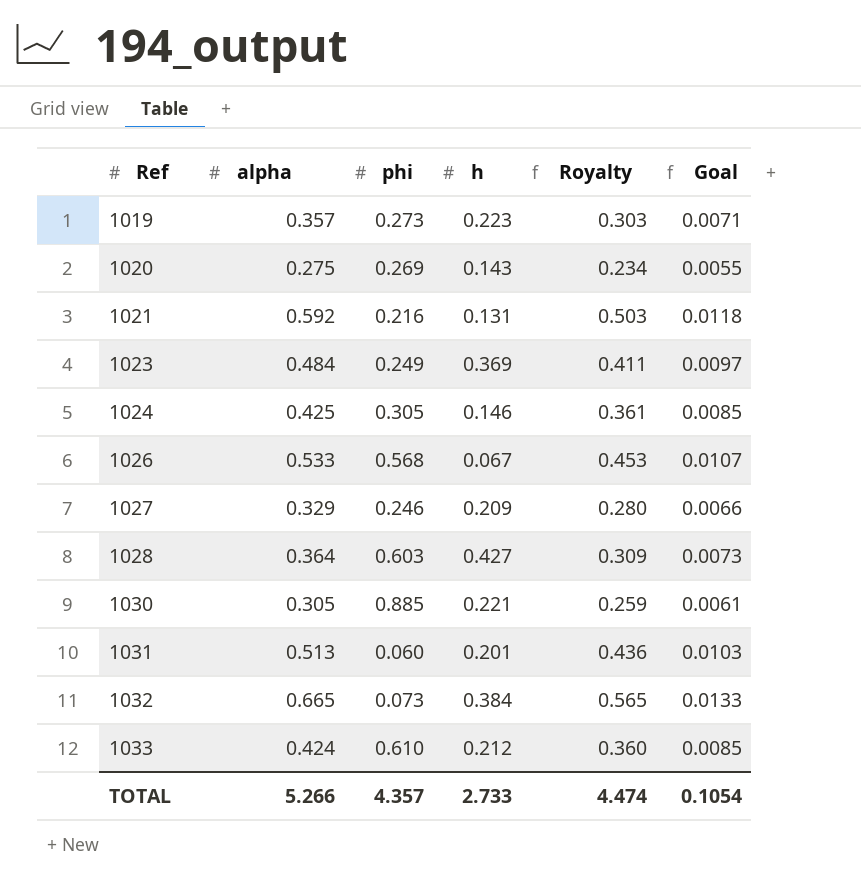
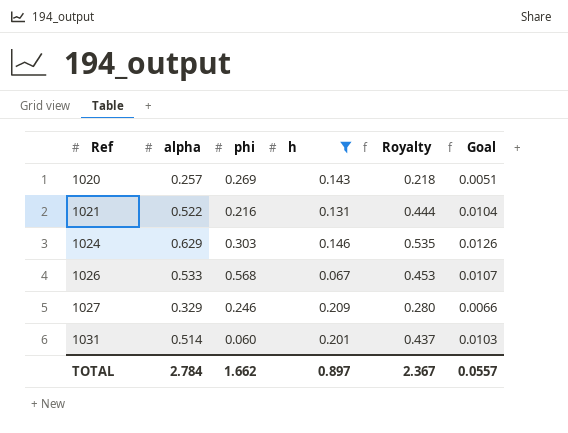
filter: none -> h <= 0.209
1020 | alpha: 0.275 -> 0.257
1020 | Royalty: 0.234 -> 0.218
1020 | Goal: 0.0055 -> 0.0051
1021 | alpha: 0.592 -> 0.522
1021 | Royalty: 0.503 -> 0.444
1021 | Goal: 0.0118 -> 0.0104
1024 | alpha: 0.425 -> 0.629
1024 | phi: 0.305 -> 0.303
1024 | Royalty: 0.361 -> 0.535
1024 | Goal: 0.0085 -> 0.0126
1031 | alpha: 0.513 -> 0.514
1031 | Royalty: 0.436 -> 0.437
TOTAL | alpha: 5.266 -> 2.784
TOTAL | phi: 4.357 -> 1.662
TOTAL | h: 2.733 -> 0.897
TOTAL | Royalty: 4.474 -> 2.367
TOTAL | Goal: 0.1054 -> 0.0557

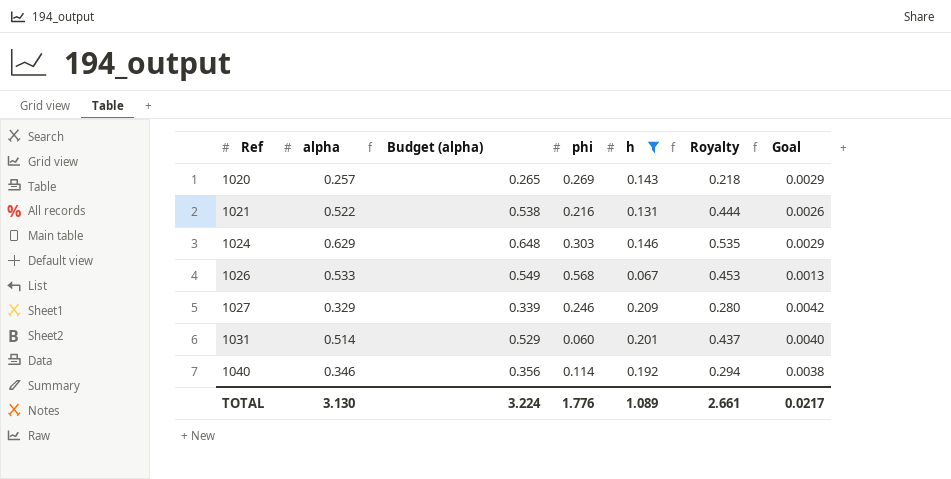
column Budget (alpha) | formula: none -> [alpha] * 1.03
column Goal | formula: [alpha] * 0.02 -> [h] * 0.02
row 1040: none -> 0.346 | 0.356 | 0.114 | 0.192 | 0.294 | 0.0038
TOTAL | alpha: 2.784 -> 3.130
TOTAL | phi: 1.662 -> 1.776
TOTAL | h: 0.897 -> 1.089
TOTAL | Royalty: 2.367 -> 2.661
TOTAL | Goal: 0.0557 -> 0.0217

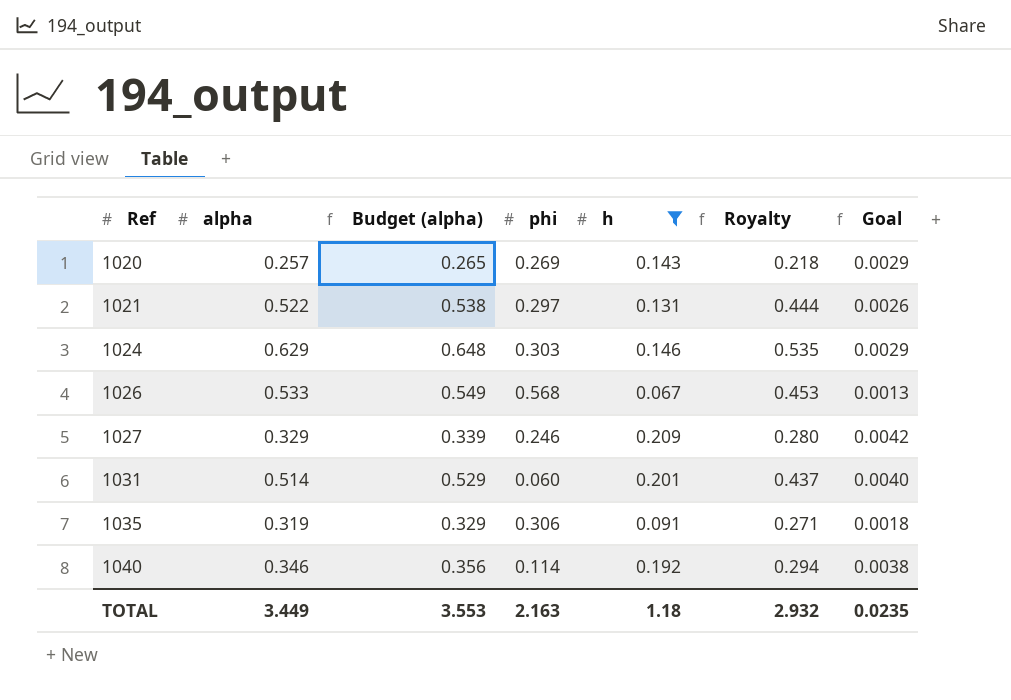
1021 | phi: 0.216 -> 0.297
row 1035: none -> 0.319 | 0.329 | 0.306 | 0.091 | 0.271 | 0.0018
TOTAL | alpha: 3.130 -> 3.449
TOTAL | Budget (alpha): 3.224 -> 3.553
TOTAL | phi: 1.776 -> 2.163
TOTAL | h: 1.089 -> 1.18
TOTAL | Royalty: 2.661 -> 2.932
TOTAL | Goal: 0.0217 -> 0.0235

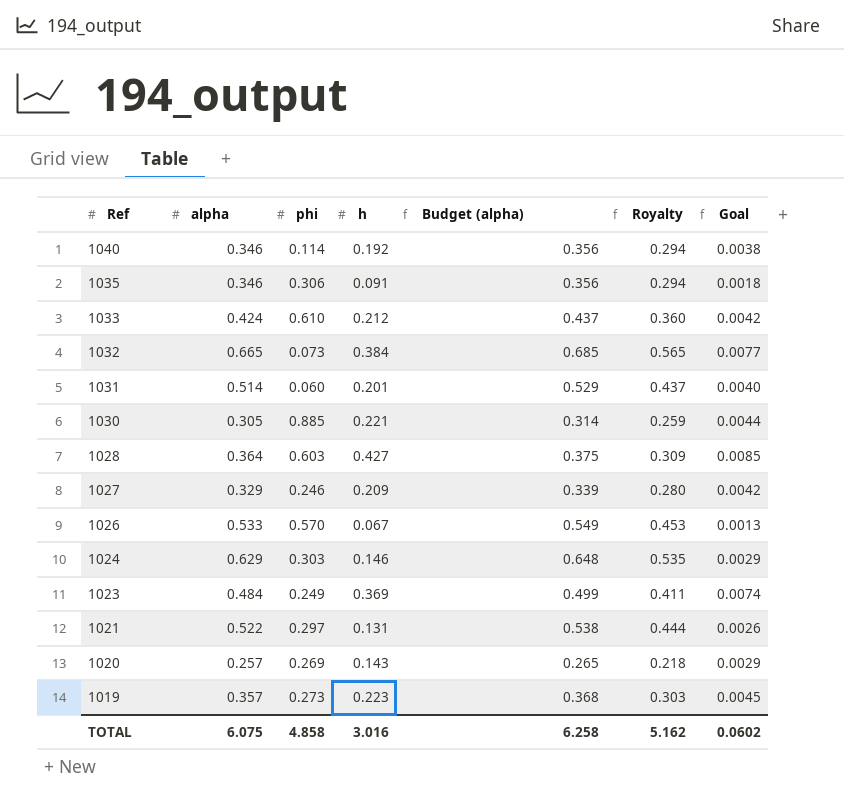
filter: h <= 0.209 -> none
row order: Ref ascending -> Ref descending
column Budget (alpha) | position: 3 -> 5
1035 | alpha: 0.319 -> 0.346
1035 | Budget (alpha): 0.329 -> 0.356
1035 | Royalty: 0.271 -> 0.294
1026 | phi: 0.568 -> 0.570
TOTAL | alpha: 3.449 -> 6.075
TOTAL | phi: 2.163 -> 4.858
TOTAL | h: 1.18 -> 3.016
TOTAL | Budget (alpha): 3.553 -> 6.258
TOTAL | Royalty: 2.932 -> 5.162
TOTAL | Goal: 0.0235 -> 0.0602

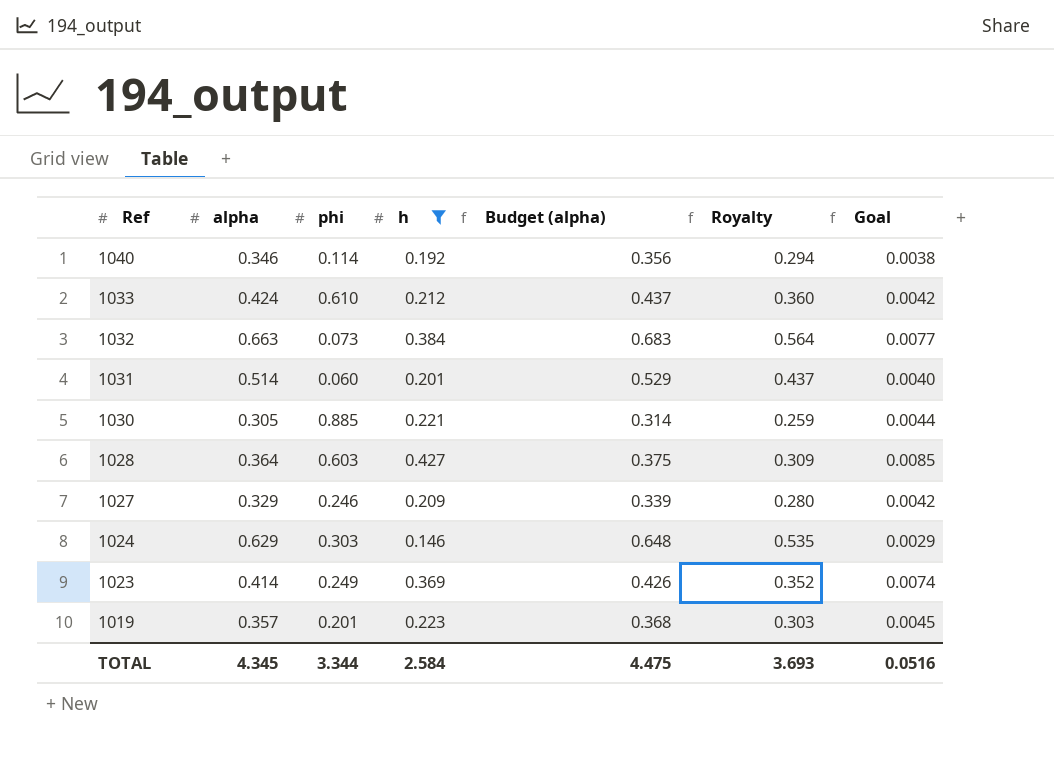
filter: none -> h >= 0.146
1032 | alpha: 0.665 -> 0.663
1032 | Budget (alpha): 0.685 -> 0.683
1032 | Royalty: 0.565 -> 0.564
1023 | alpha: 0.484 -> 0.414
1023 | Budget (alpha): 0.499 -> 0.426
1023 | Royalty: 0.411 -> 0.352
1019 | phi: 0.273 -> 0.201
TOTAL | alpha: 6.075 -> 4.345
TOTAL | phi: 4.858 -> 3.344
TOTAL | h: 3.016 -> 2.584
TOTAL | Budget (alpha): 6.258 -> 4.475
TOTAL | Royalty: 5.162 -> 3.693
TOTAL | Goal: 0.0602 -> 0.0516

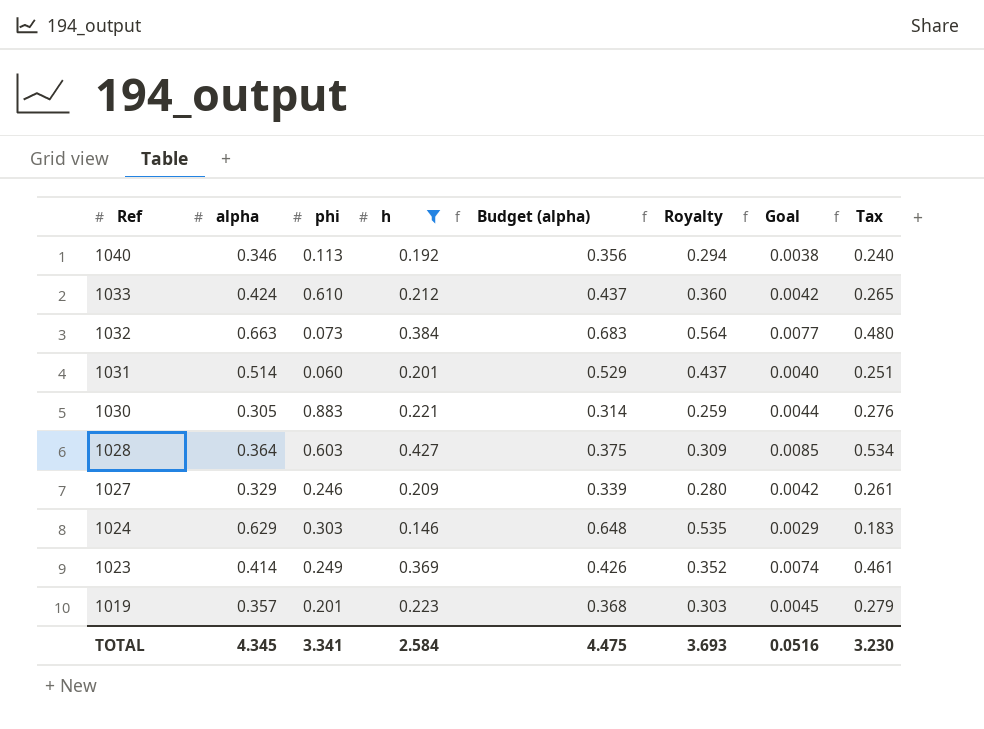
column Tax | formula: none -> [h] * 1.25
1040 | phi: 0.114 -> 0.113
1030 | phi: 0.885 -> 0.883
TOTAL | phi: 3.344 -> 3.341

